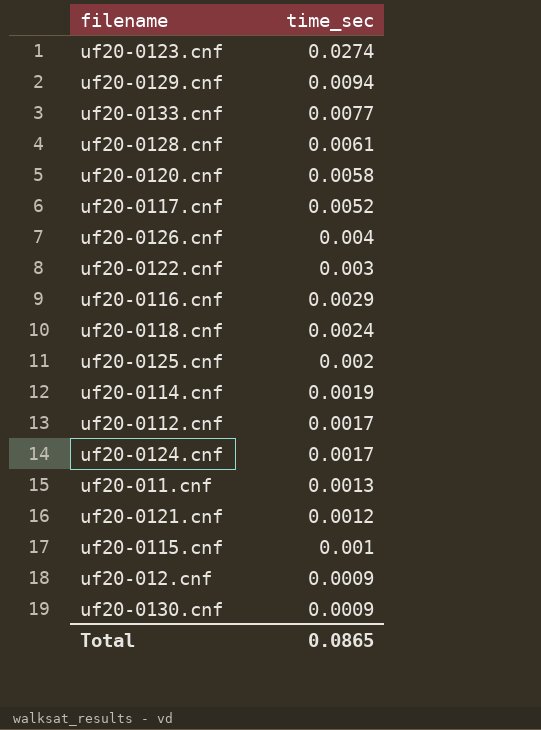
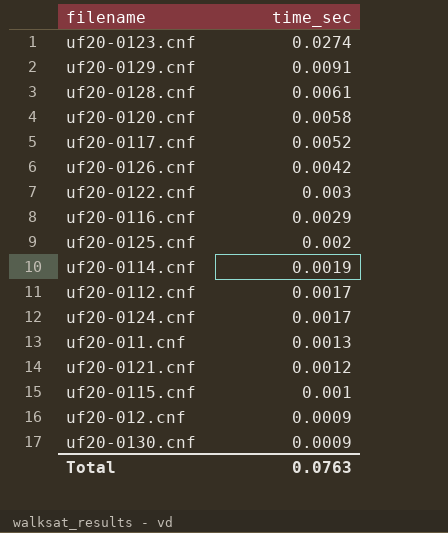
row uf20-0133.cnf: 0.0077 -> none
row uf20-0118.cnf: 0.0024 -> none
uf20-0129.cnf | time_sec: 0.0094 -> 0.0091
uf20-0126.cnf | time_sec: 0.004 -> 0.0042
Total | time_sec: 0.0865 -> 0.0763

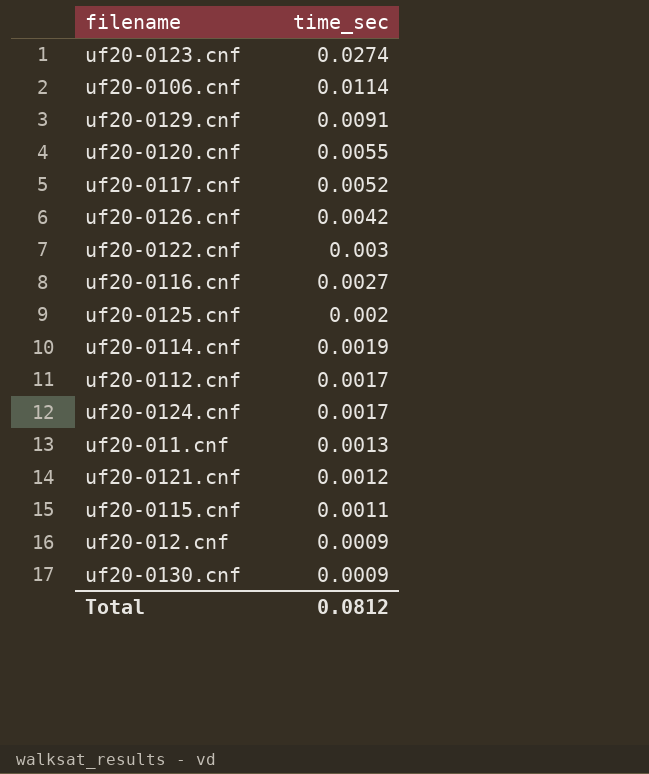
row uf20-0128.cnf: 0.0061 -> none
row uf20-0106.cnf: none -> 0.0114
uf20-0120.cnf | time_sec: 0.0058 -> 0.0055
uf20-0116.cnf | time_sec: 0.0029 -> 0.0027
uf20-0115.cnf | time_sec: 0.001 -> 0.0011
Total | time_sec: 0.0763 -> 0.0812

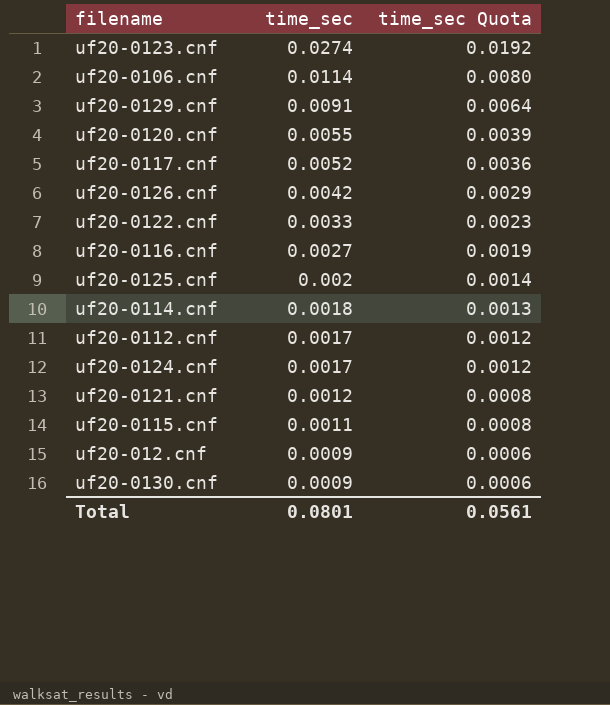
column time_sec Quota | formula: none -> [time_sec] * 0.7
row uf20-011.cnf: 0.0013 -> none
uf20-0122.cnf | time_sec: 0.003 -> 0.0033
uf20-0114.cnf | time_sec: 0.0019 -> 0.0018
Total | time_sec: 0.0812 -> 0.0801

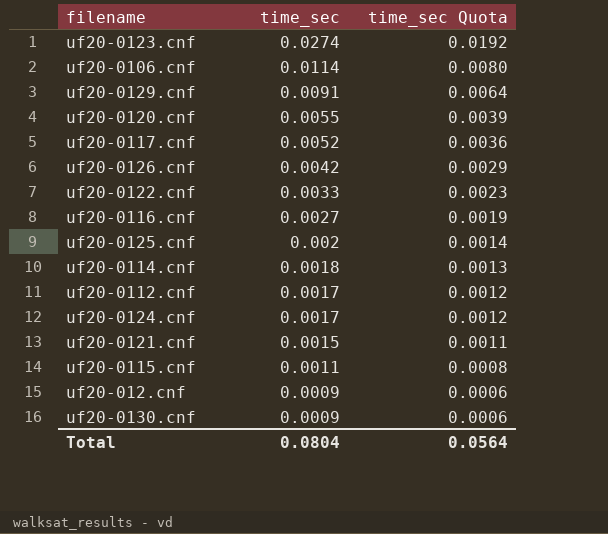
uf20-0121.cnf | time_sec: 0.0012 -> 0.0015
uf20-0121.cnf | time_sec Quota: 0.0008 -> 0.0011
Total | time_sec: 0.0801 -> 0.0804
Total | time_sec Quota: 0.0561 -> 0.0564

